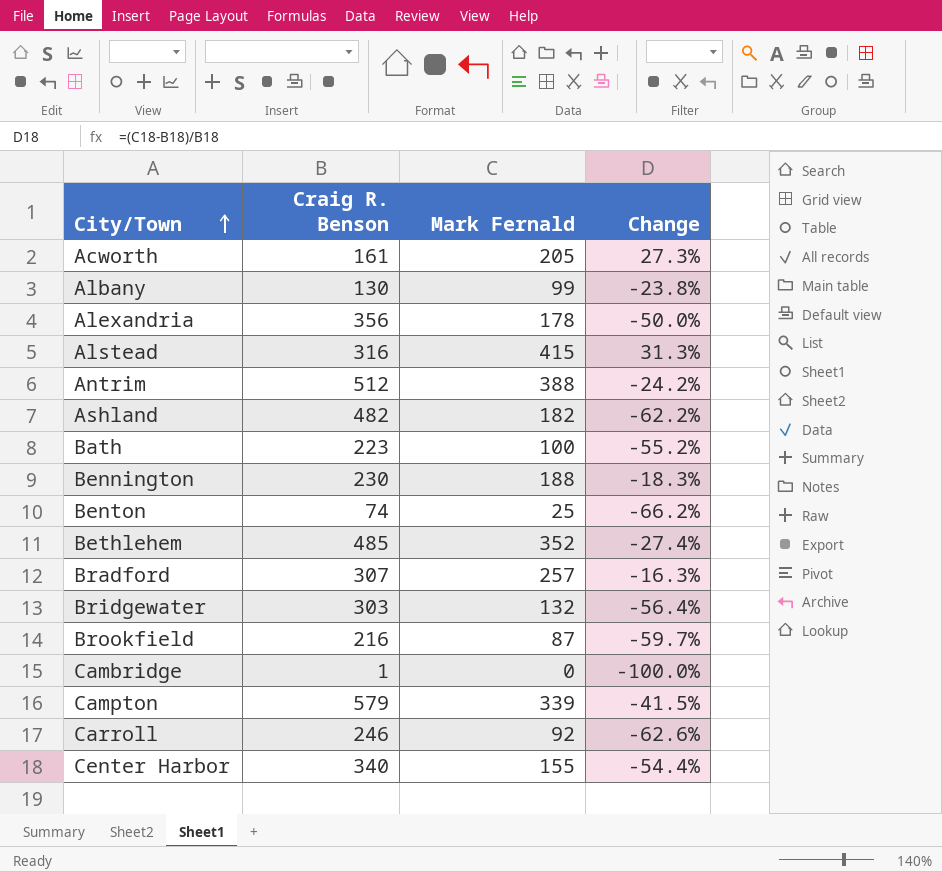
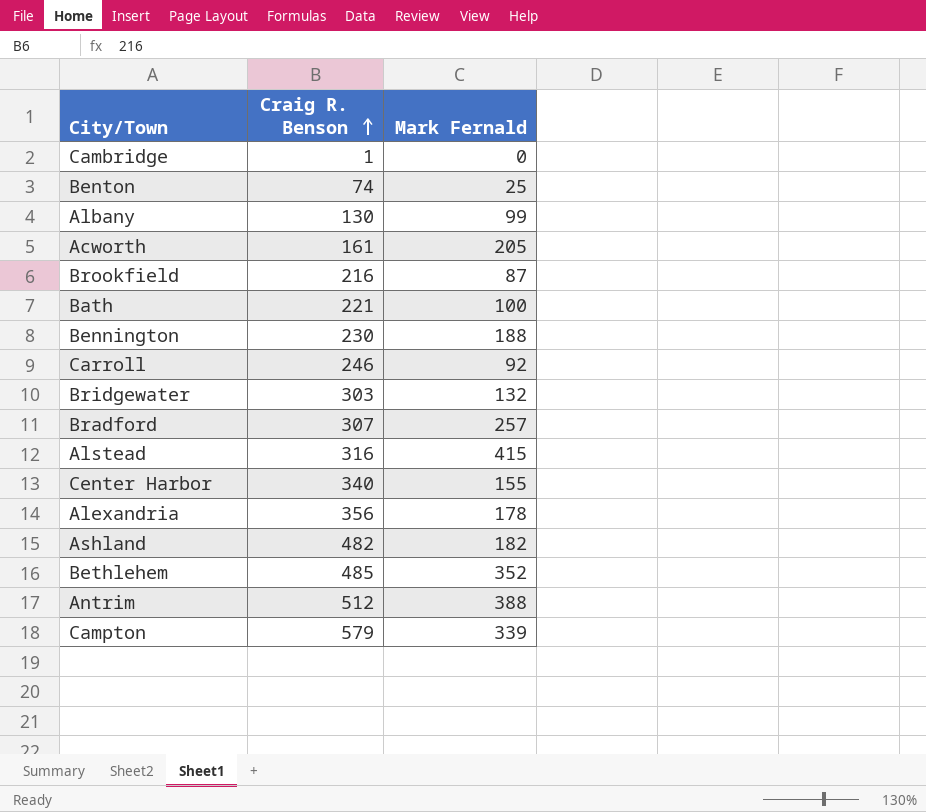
row order: City/Town ascending -> Craig R. Benson ascending
column Change | formula: ([Mark Fernald] - [Craig R. Benson]) / [Craig R. Benson] -> none
Bath | Craig R. Benson: 223 -> 221

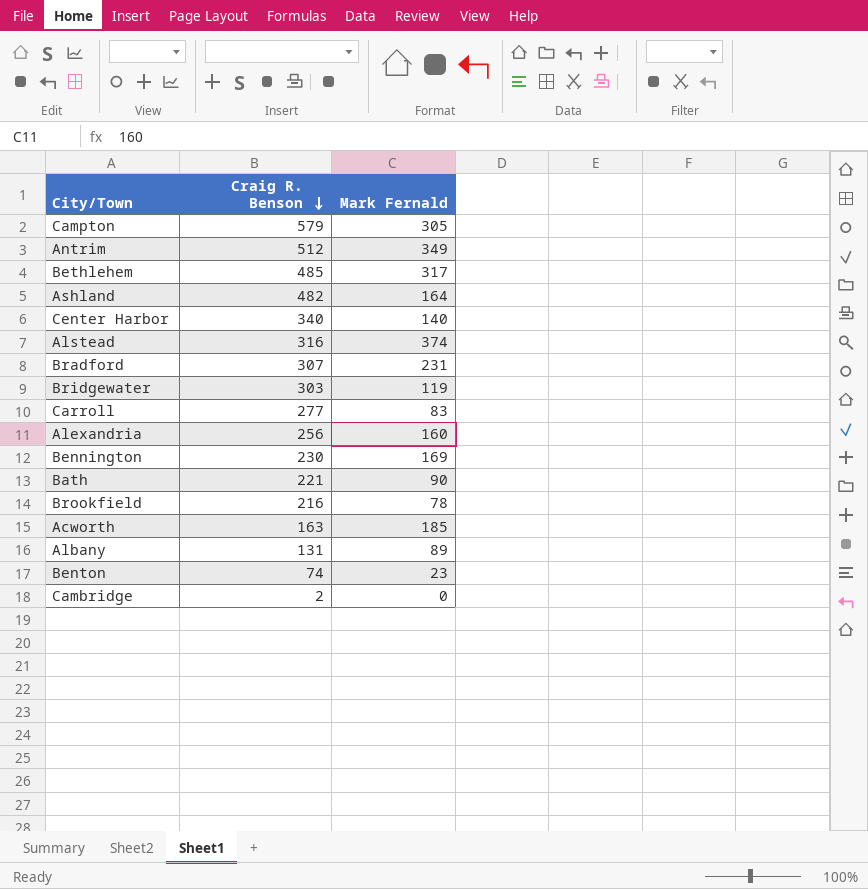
row order: Craig R. Benson ascending -> Craig R. Benson descending
Campton | Mark Fernald: 339 -> 305
Antrim | Mark Fernald: 388 -> 349
Bethlehem | Mark Fernald: 352 -> 317
Ashland | Mark Fernald: 182 -> 164
Center Harbor | Mark Fernald: 155 -> 140
Alstead | Mark Fernald: 415 -> 374
Bradford | Mark Fernald: 257 -> 231
Bridgewater | Mark Fernald: 132 -> 119
Carroll | Craig R. Benson: 246 -> 277
Carroll | Mark Fernald: 92 -> 83
Alexandria | Craig R. Benson: 356 -> 256
Alexandria | Mark Fernald: 178 -> 160
Bennington | Mark Fernald: 188 -> 169
Bath | Mark Fernald: 100 -> 90
Brookfield | Mark Fernald: 87 -> 78
Acworth | Craig R. Benson: 161 -> 163
Acworth | Mark Fernald: 205 -> 185
Albany | Craig R. Benson: 130 -> 131
Albany | Mark Fernald: 99 -> 89
Benton | Mark Fernald: 25 -> 23
Cambridge | Craig R. Benson: 1 -> 2

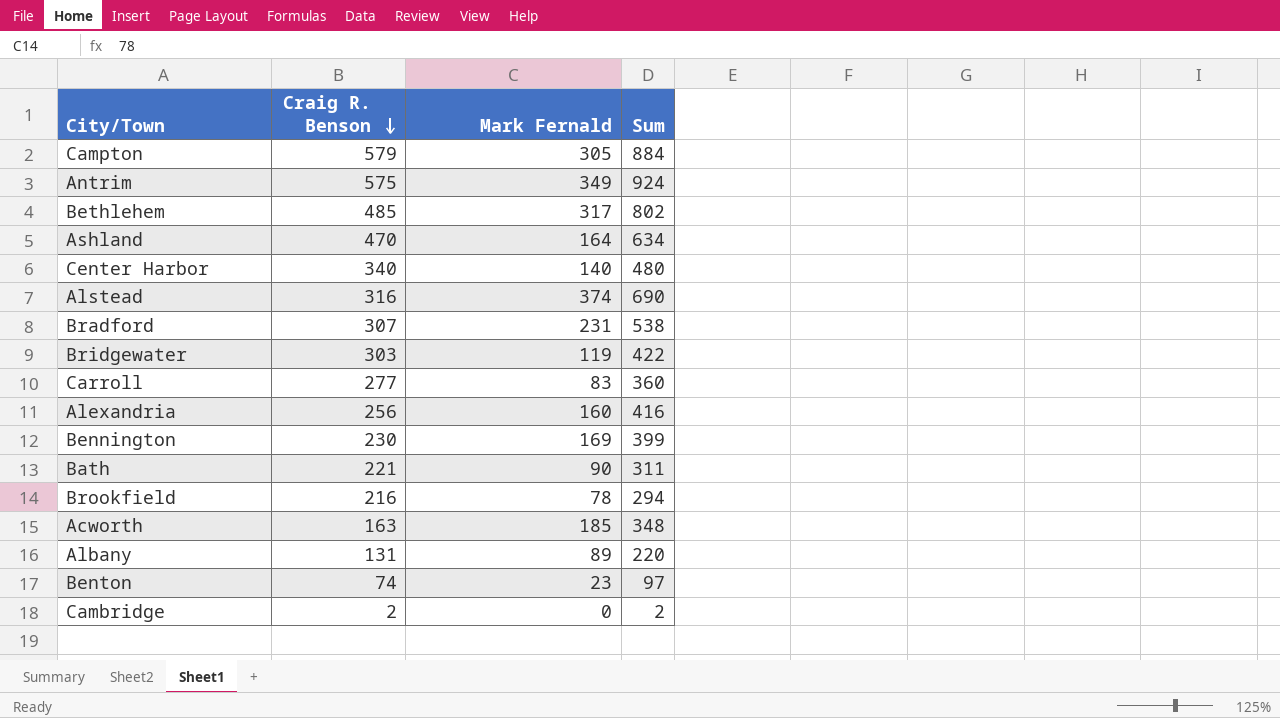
column Sum | formula: none -> [Craig R. Benson] + [Mark Fernald]
Antrim | Craig R. Benson: 512 -> 575
Ashland | Craig R. Benson: 482 -> 470

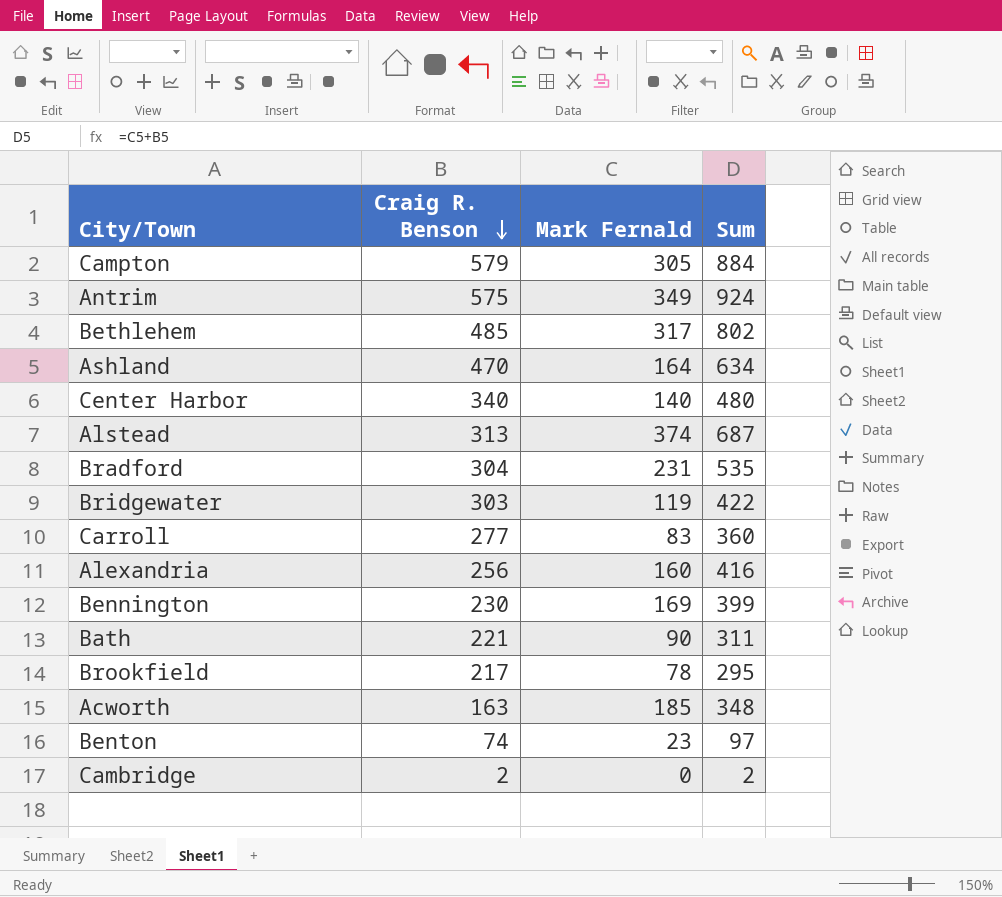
row Albany: 131 | 89 | 220 -> none
Alstead | Craig R. Benson: 316 -> 313
Alstead | Sum: 690 -> 687
Bradford | Craig R. Benson: 307 -> 304
Bradford | Sum: 538 -> 535
Brookfield | Craig R. Benson: 216 -> 217
Brookfield | Sum: 294 -> 295

